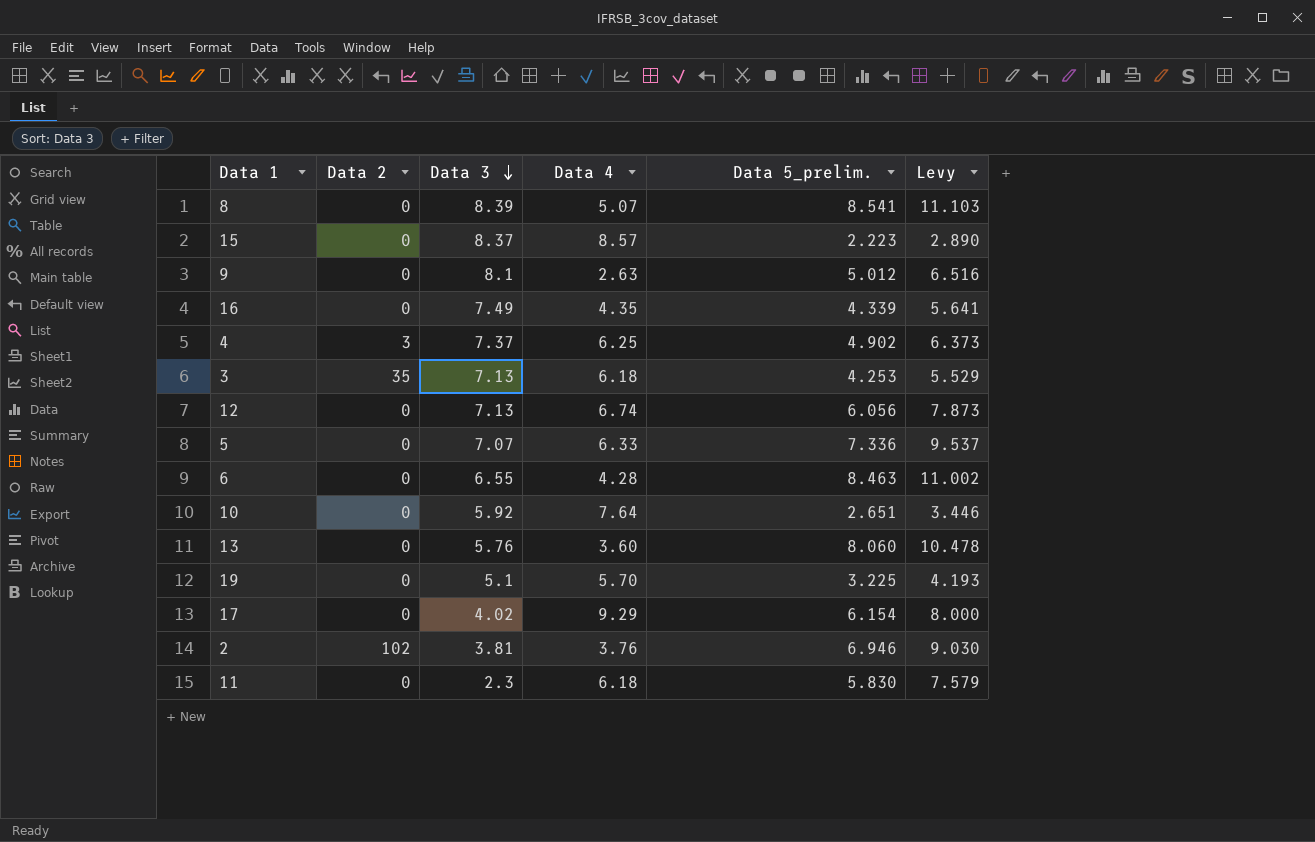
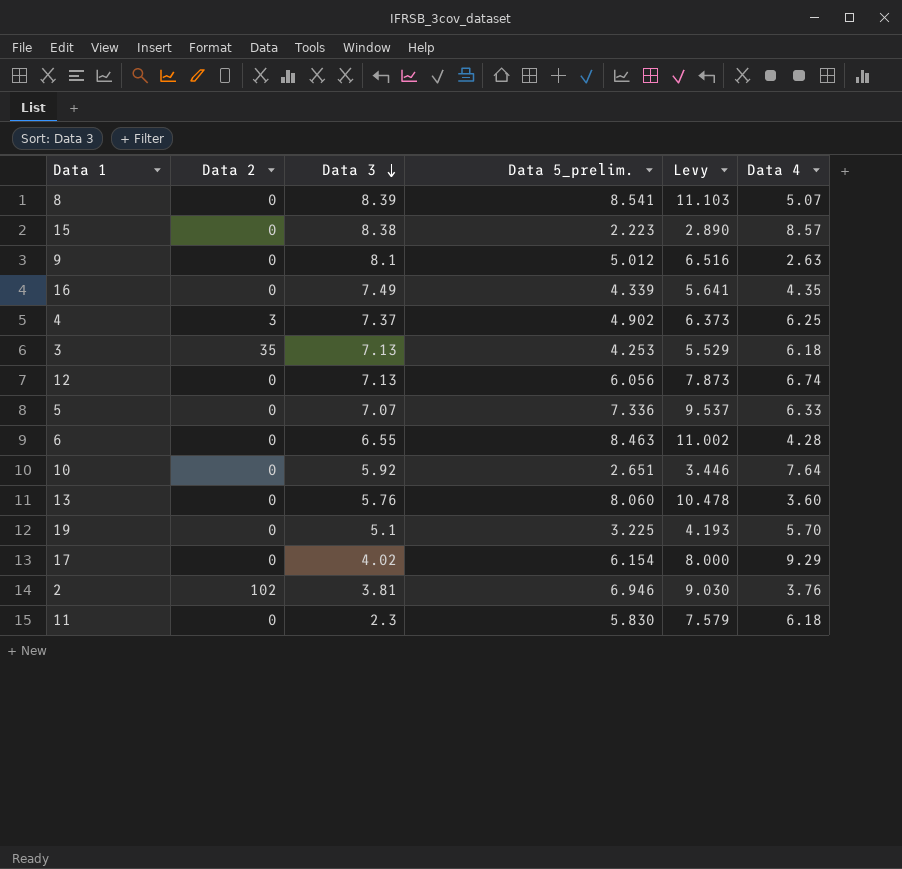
column Data 4 | position: 4 -> 6
15 | Data 3: 8.37 -> 8.38

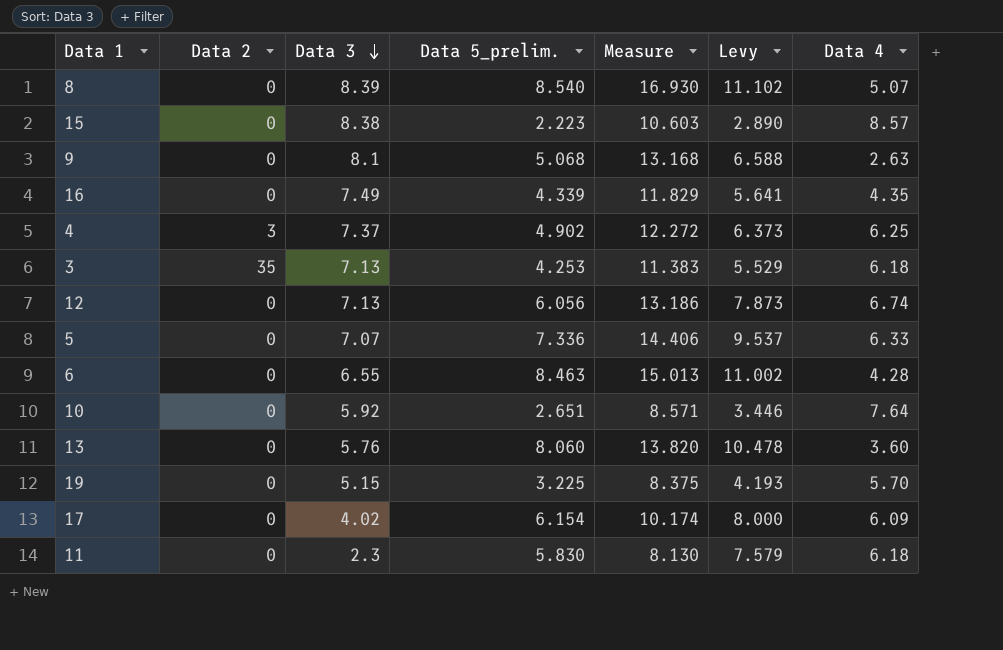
column Measure | formula: none -> [Data 3] + [Data 5_prelim.]
row 2: 102 | 3.81 | 6.946 | 9.030 | 3.76 -> none
8 | Data 5_prelim.: 8.541 -> 8.540
8 | Levy: 11.103 -> 11.102
9 | Data 5_prelim.: 5.012 -> 5.068
9 | Levy: 6.516 -> 6.588
19 | Data 3: 5.1 -> 5.15
17 | Data 4: 9.29 -> 6.09

